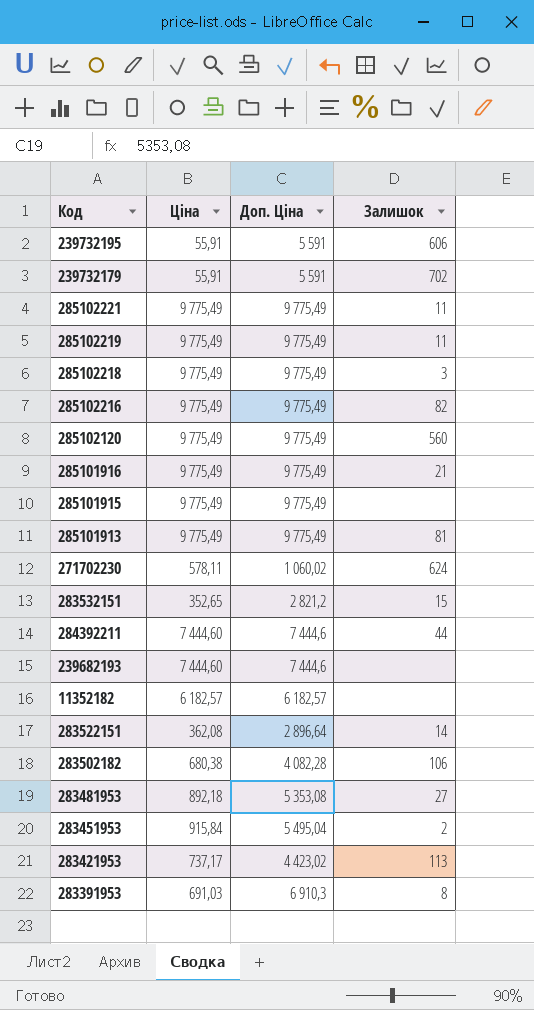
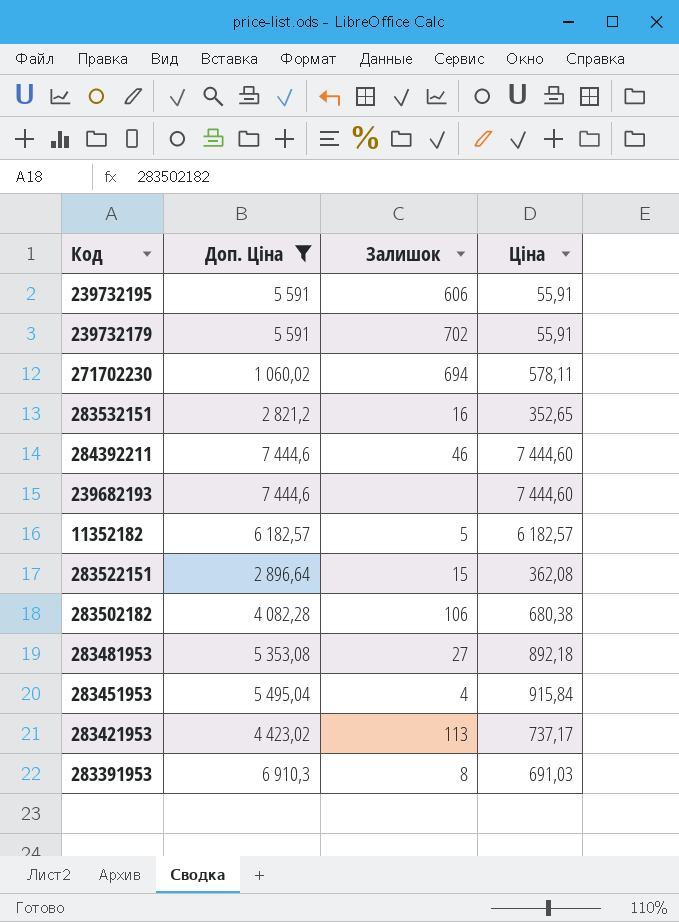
filter: none -> Доп. Ціна != 9 775,49
column Ціна | position: 2 -> 4
271702230 | Залишок: 624 -> 694
283532151 | Залишок: 15 -> 16
284392211 | Залишок: 44 -> 46
11352182 | Залишок: none -> 5
283522151 | Залишок: 14 -> 15
283451953 | Залишок: 2 -> 4

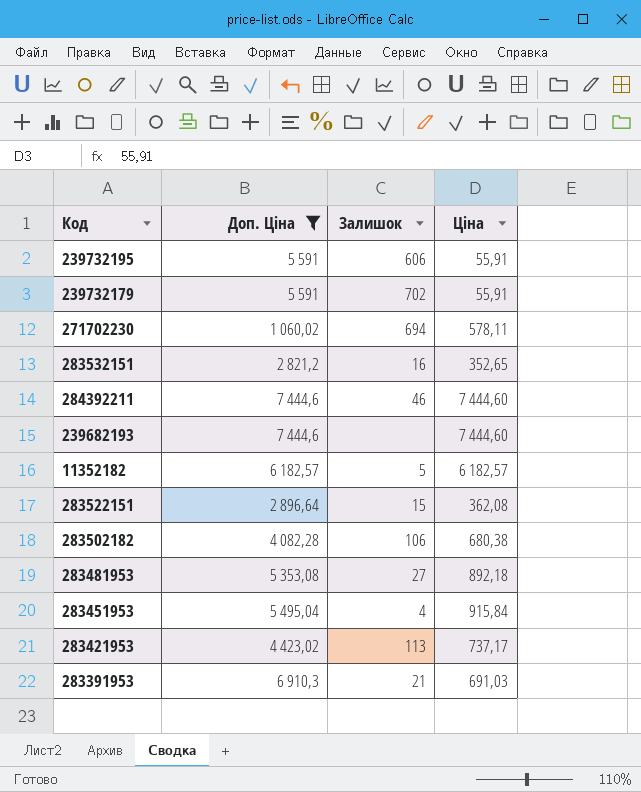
283391953 | Залишок: 8 -> 21

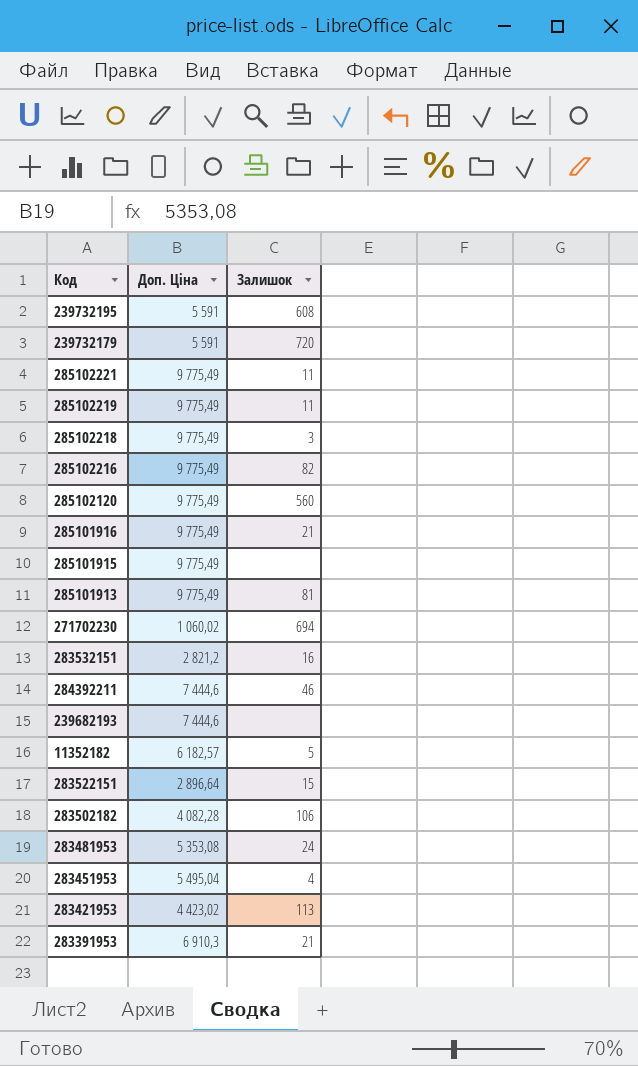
filter: Доп. Ціна != 9 775,49 -> none
column Ціна | position: 4 -> none
239732195 | Залишок: 606 -> 608
239732179 | Залишок: 702 -> 720
283481953 | Залишок: 27 -> 24

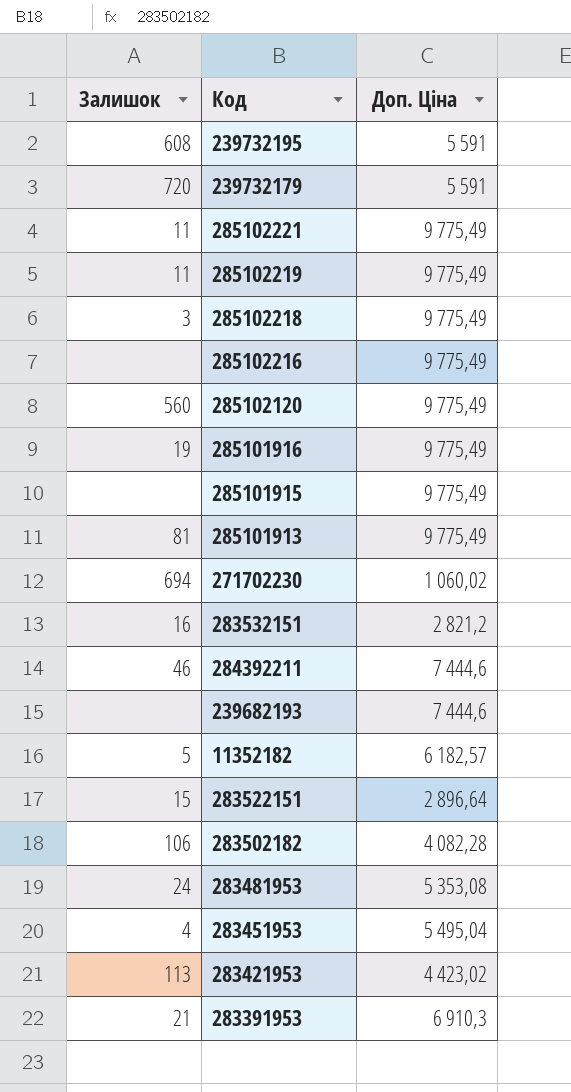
column Залишок | position: 3 -> 1
285102216 | Залишок: 82 -> none
285101916 | Залишок: 21 -> 19

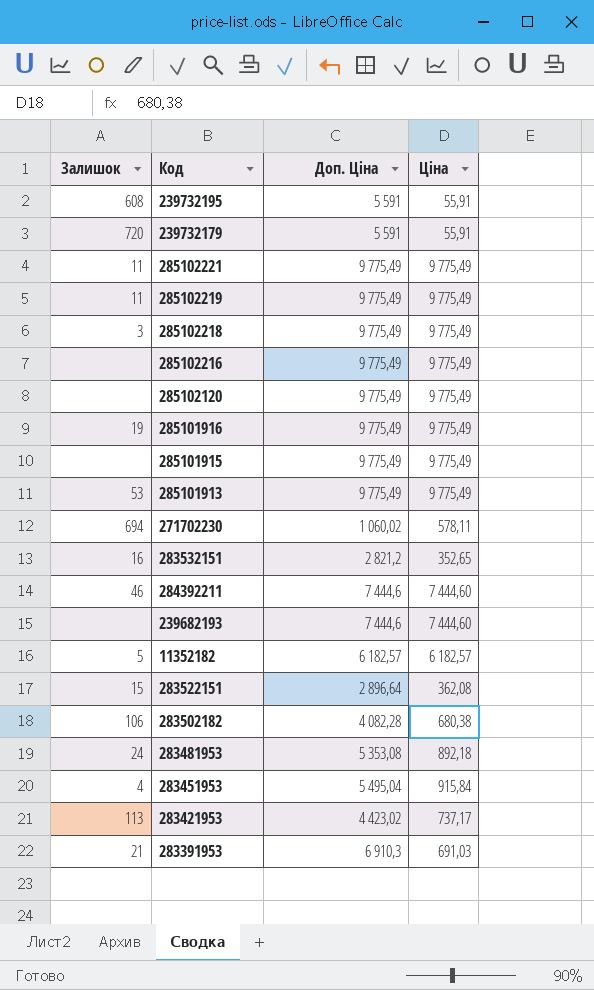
column Ціна | position: none -> 4
285102120 | Залишок: 560 -> none
285101913 | Залишок: 81 -> 53

